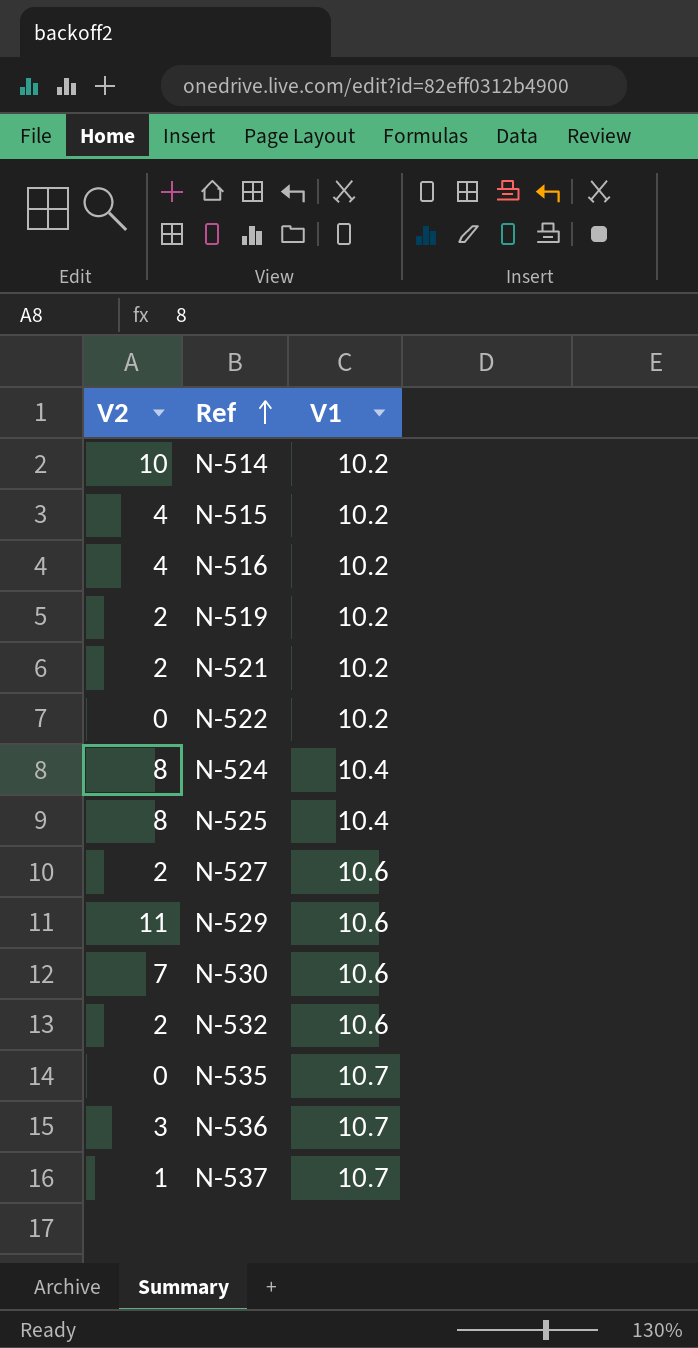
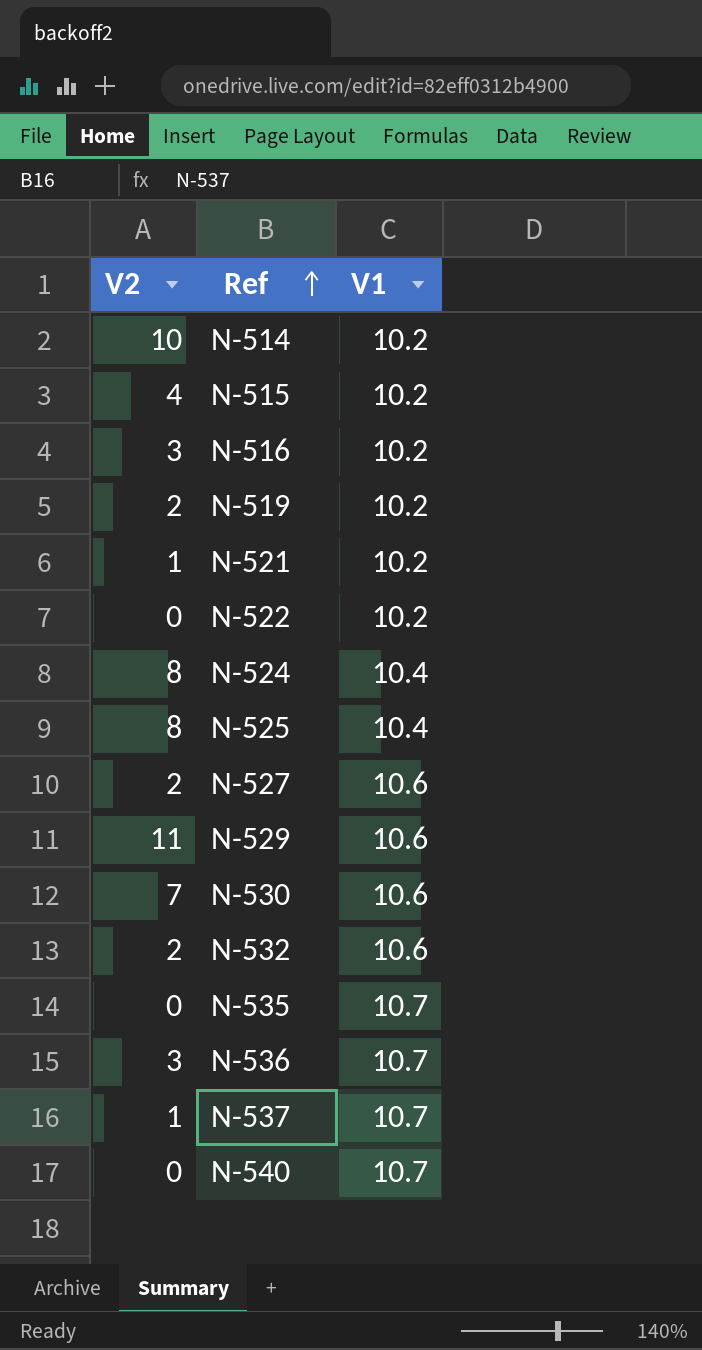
N-516 | V2: 4 -> 3
N-521 | V2: 2 -> 1
row N-540: none -> 0 | 10.7

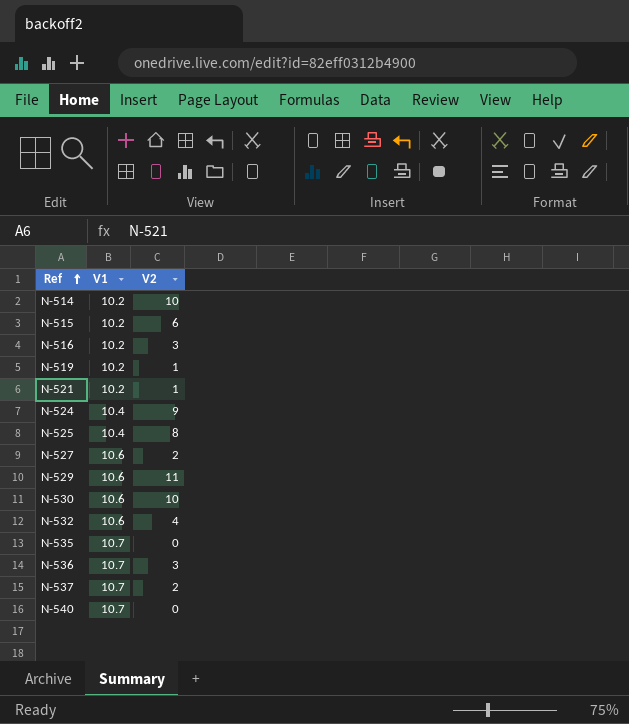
column V2 | position: 1 -> 3
row N-522: 0 | 10.2 -> none
N-515 | V2: 4 -> 6
N-519 | V2: 2 -> 1
N-524 | V2: 8 -> 9
N-530 | V2: 7 -> 10
N-532 | V2: 2 -> 4
N-537 | V2: 1 -> 2

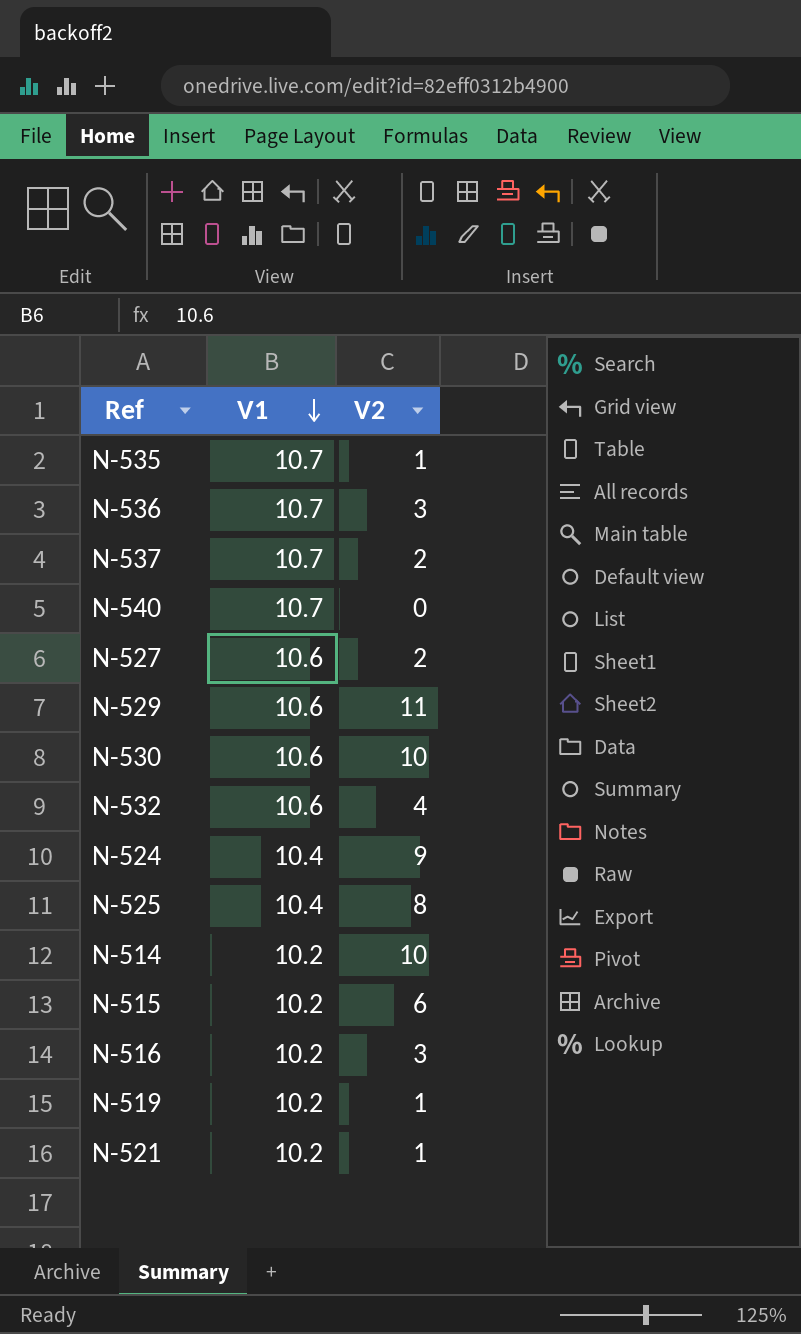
row order: Ref ascending -> V1 descending
N-535 | V2: 0 -> 1

